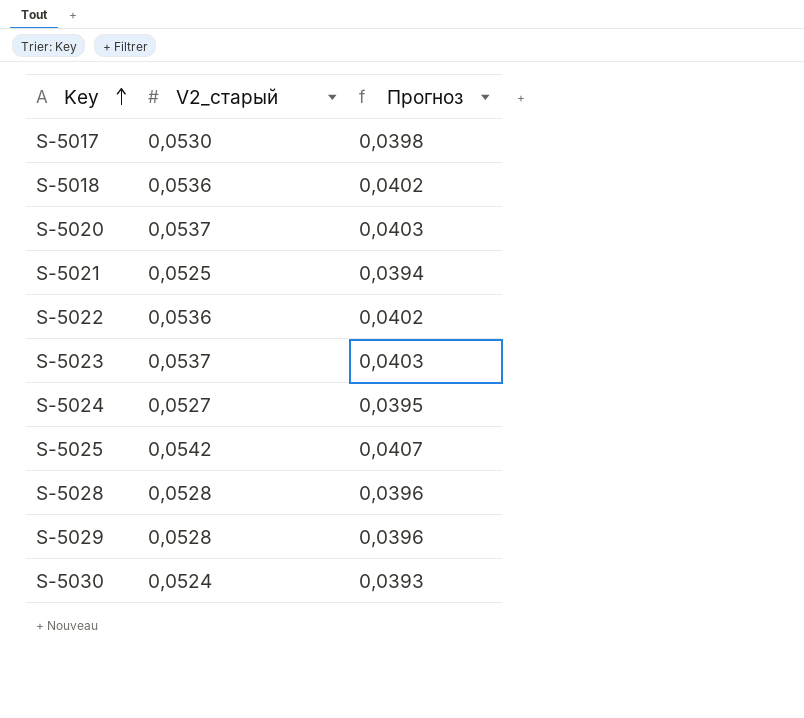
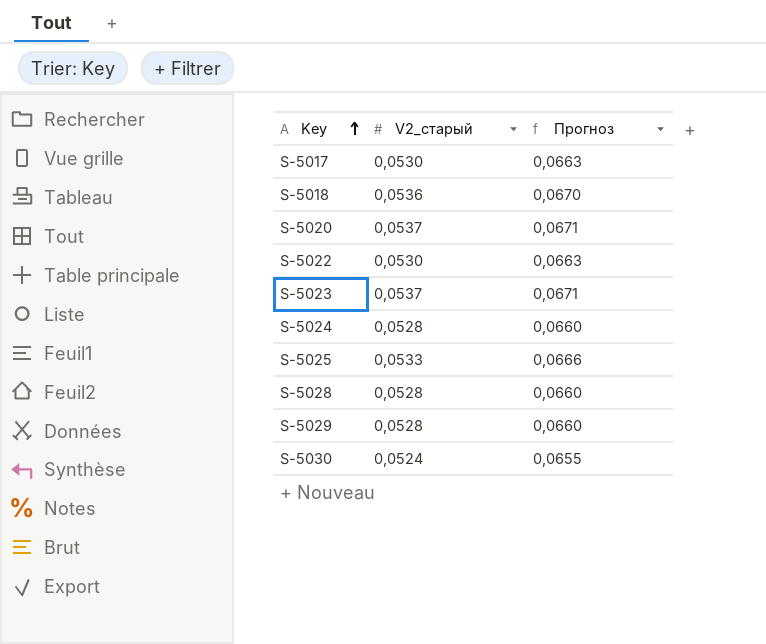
column Прогноз | formula: [V2_старый] * 0,75 -> [V2_старый] * 1,25
row S-5021: 0,0525 | 0,0394 -> none
S-5022 | V2_старый: 0,0536 -> 0,0530
S-5024 | V2_старый: 0,0527 -> 0,0528
S-5025 | V2_старый: 0,0542 -> 0,0533

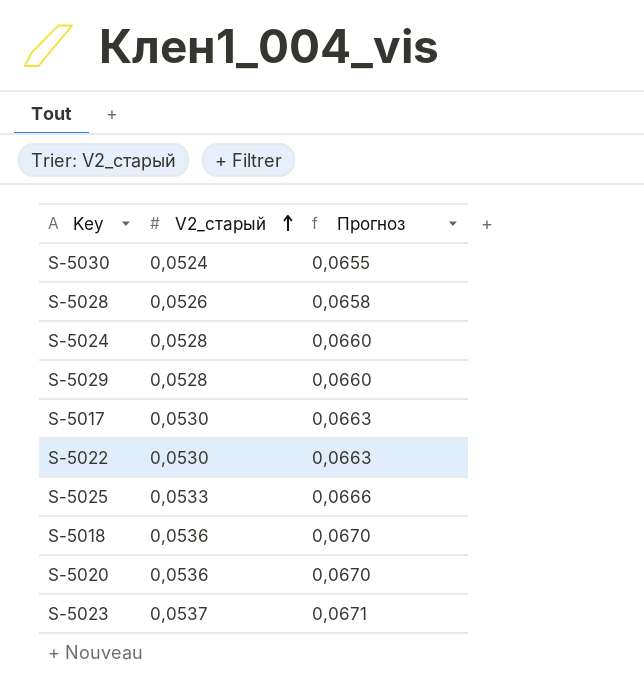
row order: Key ascending -> V2_старый ascending
S-5028 | V2_старый: 0,0528 -> 0,0526
S-5028 | Прогноз: 0,0660 -> 0,0658
S-5020 | V2_старый: 0,0537 -> 0,0536
S-5020 | Прогноз: 0,0671 -> 0,0670

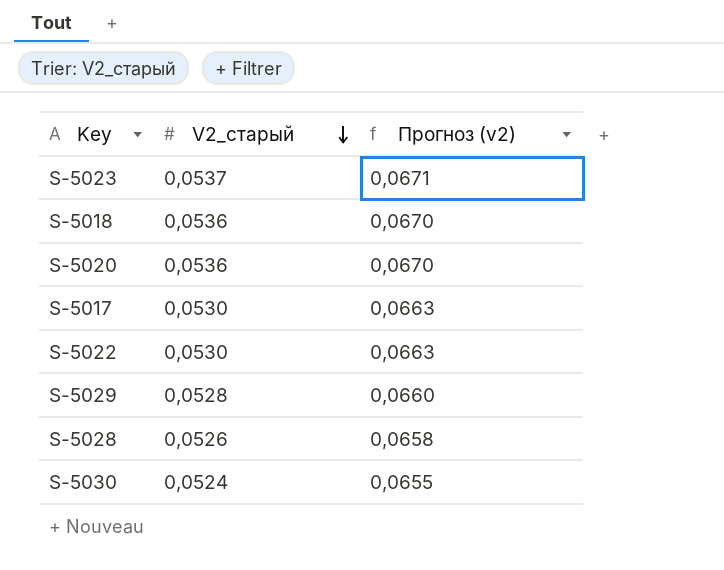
row order: V2_старый ascending -> V2_старый descending
column name: Прогноз -> Прогноз (v2)
row S-5024: 0,0528 | 0,0660 -> none
row S-5025: 0,0533 | 0,0666 -> none

